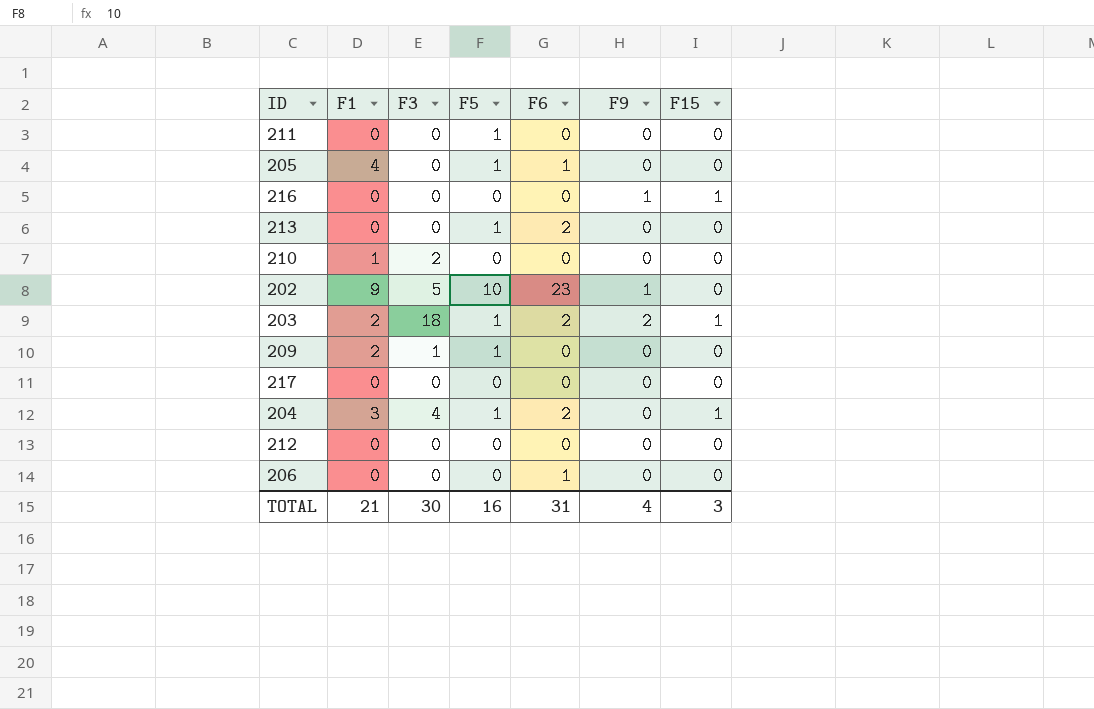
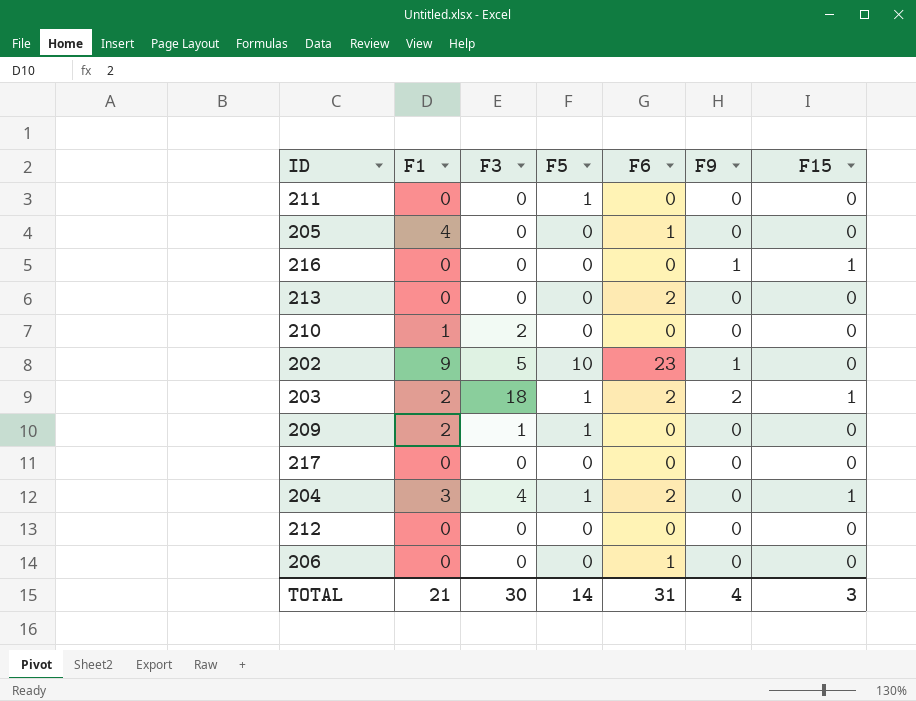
205 | F5: 1 -> 0
213 | F5: 1 -> 0
TOTAL | F5: 16 -> 14

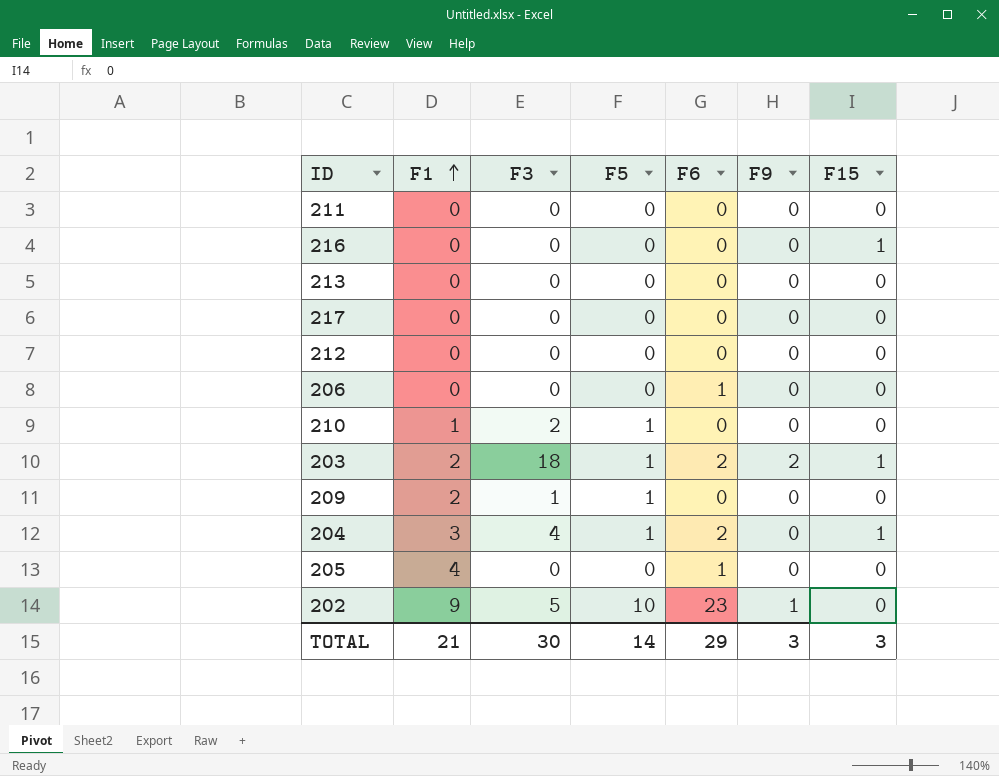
row order: none -> F1 ascending
211 | F5: 1 -> 0
216 | F9: 1 -> 0
213 | F6: 2 -> 0
210 | F5: 0 -> 1
TOTAL | F6: 31 -> 29
TOTAL | F9: 4 -> 3

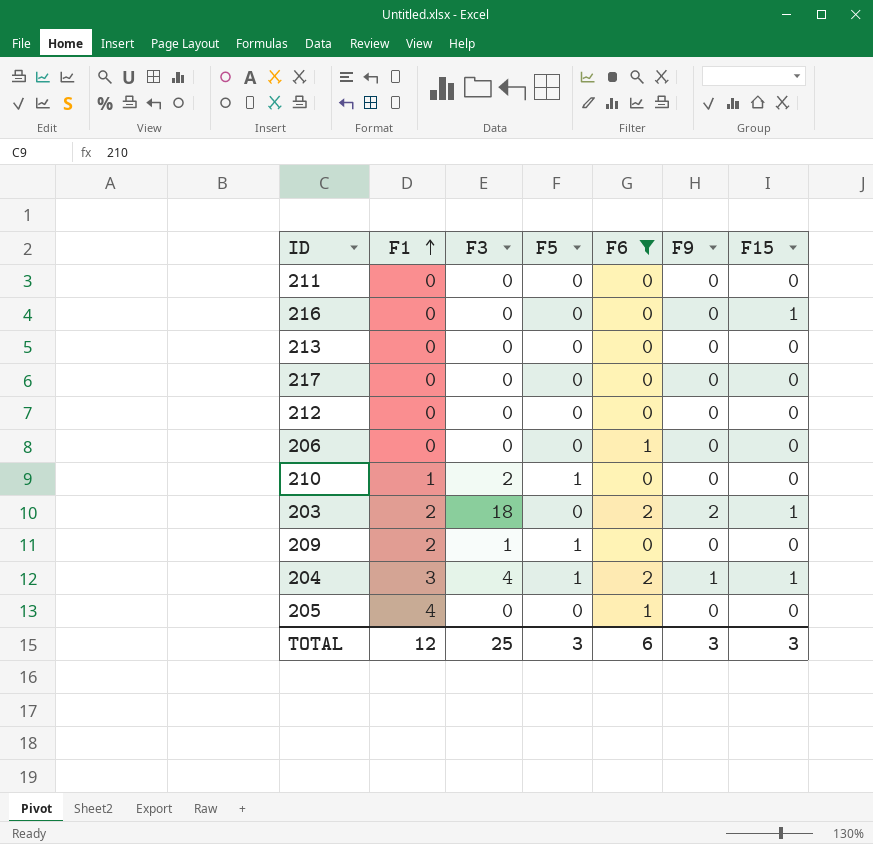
filter: none -> F6 != 23
203 | F5: 1 -> 0
204 | F9: 0 -> 1
TOTAL | F1: 21 -> 12
TOTAL | F3: 30 -> 25
TOTAL | F5: 14 -> 3
TOTAL | F6: 29 -> 6

